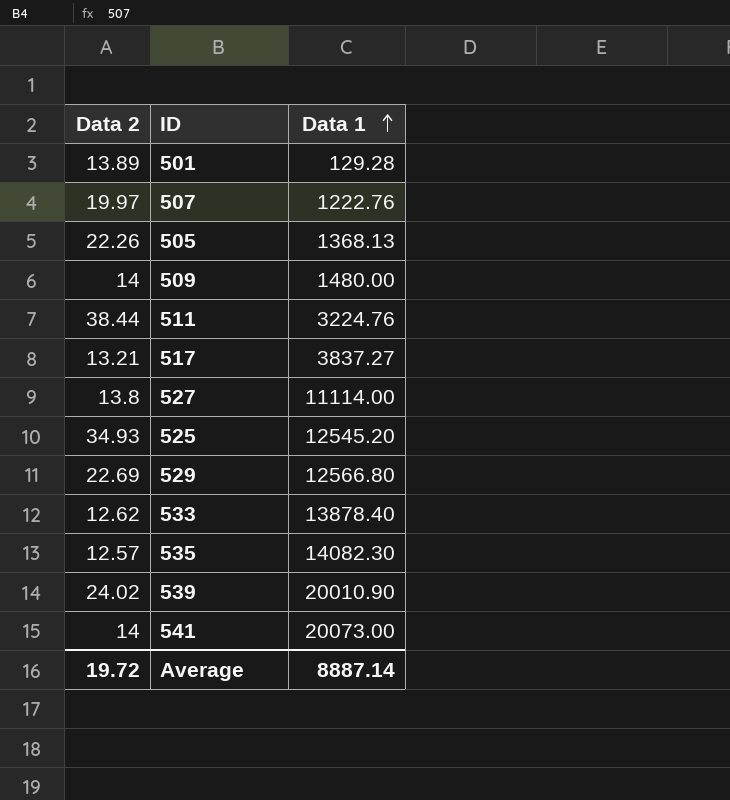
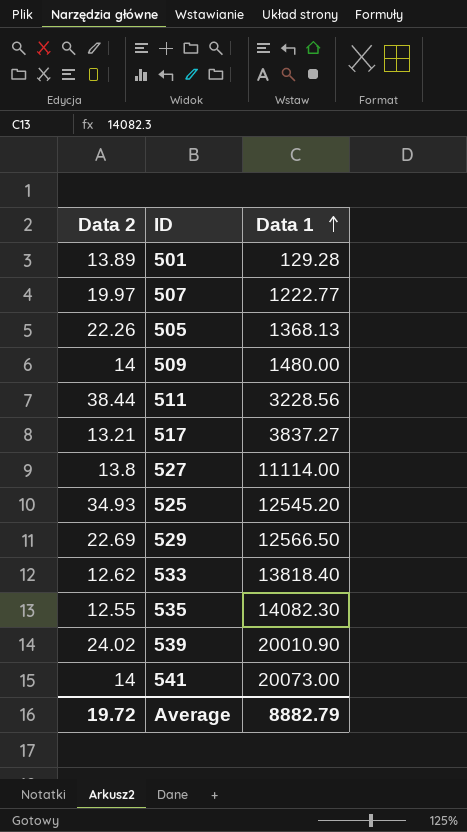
507 | Data 1: 1222.76 -> 1222.77
511 | Data 1: 3224.76 -> 3228.56
529 | Data 1: 12566.80 -> 12566.50
533 | Data 1: 13878.40 -> 13818.40
535 | Data 2: 12.57 -> 12.55
Average | Data 1: 8887.14 -> 8882.79

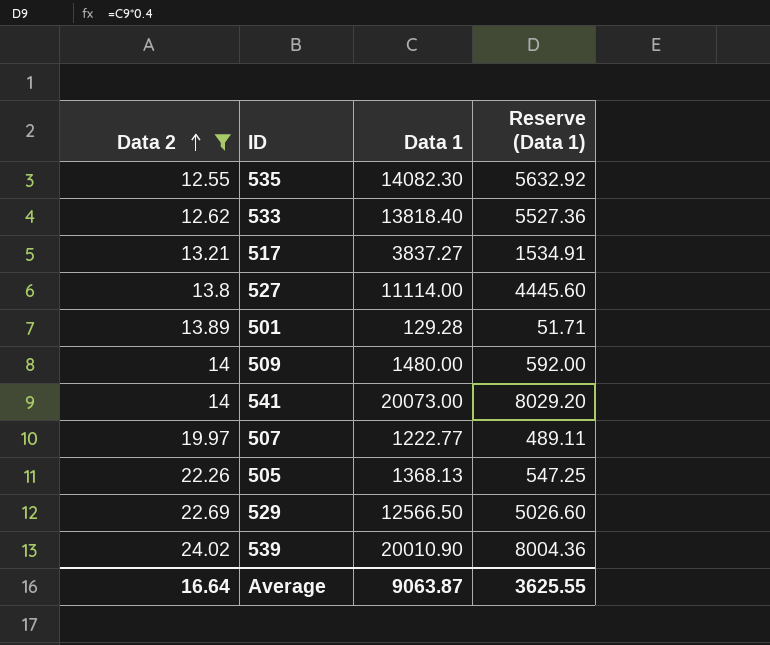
filter: none -> Data 2 <= 24.02
row order: Data 1 ascending -> Data 2 ascending
column Reserve (Data 1) | formula: none -> [Data 1] * 0.4
Average | Data 2: 19.72 -> 16.64
Average | Data 1: 8882.79 -> 9063.87

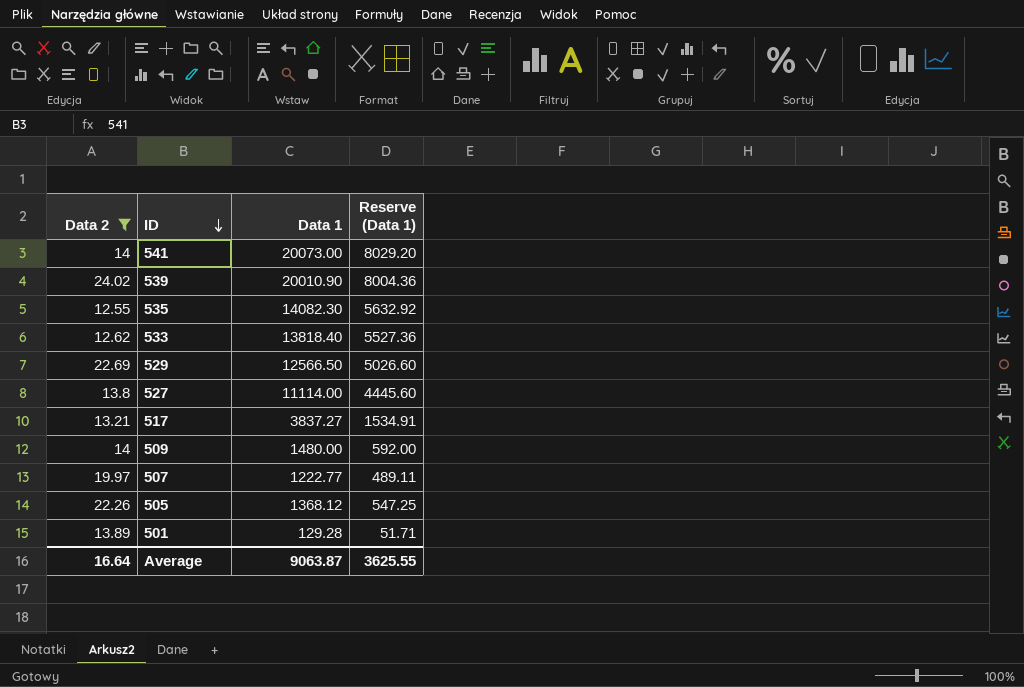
row order: Data 2 ascending -> ID descending
505 | Data 1: 1368.13 -> 1368.12

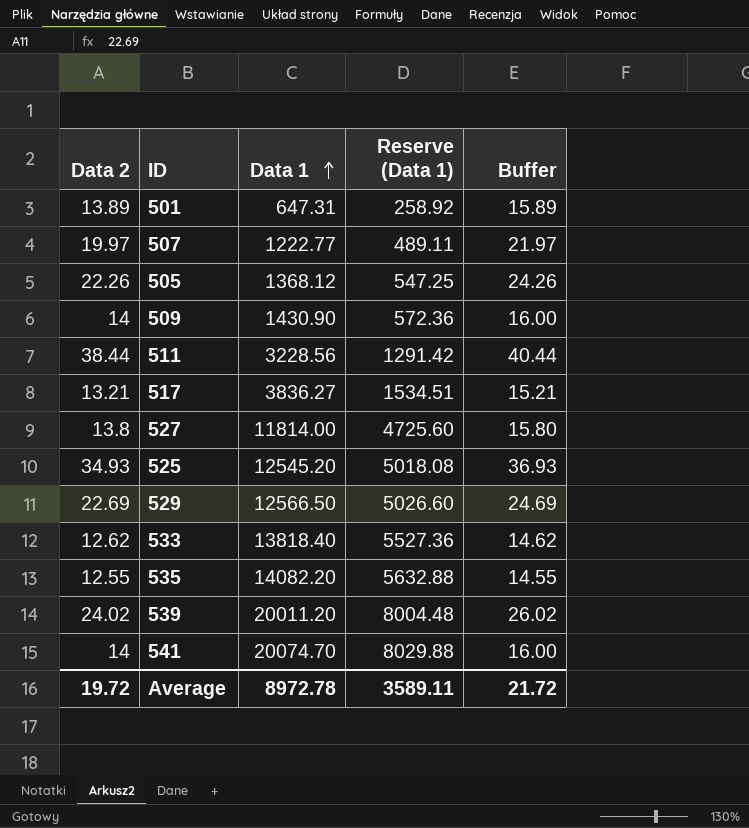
filter: Data 2 <= 24.02 -> none
row order: ID descending -> Data 1 ascending
column Buffer | formula: none -> [Data 2] + 2
501 | Data 1: 129.28 -> 647.31
501 | Reserve (Data 1): 51.71 -> 258.92
509 | Data 1: 1480.00 -> 1430.90
509 | Reserve (Data 1): 592.00 -> 572.36
517 | Data 1: 3837.27 -> 3836.27
517 | Reserve (Data 1): 1534.91 -> 1534.51
527 | Data 1: 11114.00 -> 11814.00
527 | Reserve (Data 1): 4445.60 -> 4725.60
535 | Data 1: 14082.30 -> 14082.20
535 | Reserve (Data 1): 5632.92 -> 5632.88
539 | Data 1: 20010.90 -> 20011.20
539 | Reserve (Data 1): 8004.36 -> 8004.48
541 | Data 1: 20073.00 -> 20074.70
541 | Reserve (Data 1): 8029.20 -> 8029.88
Average | Data 2: 16.64 -> 19.72
Average | Data 1: 9063.87 -> 8972.78
Average | Reserve (Data 1): 3625.55 -> 3589.11

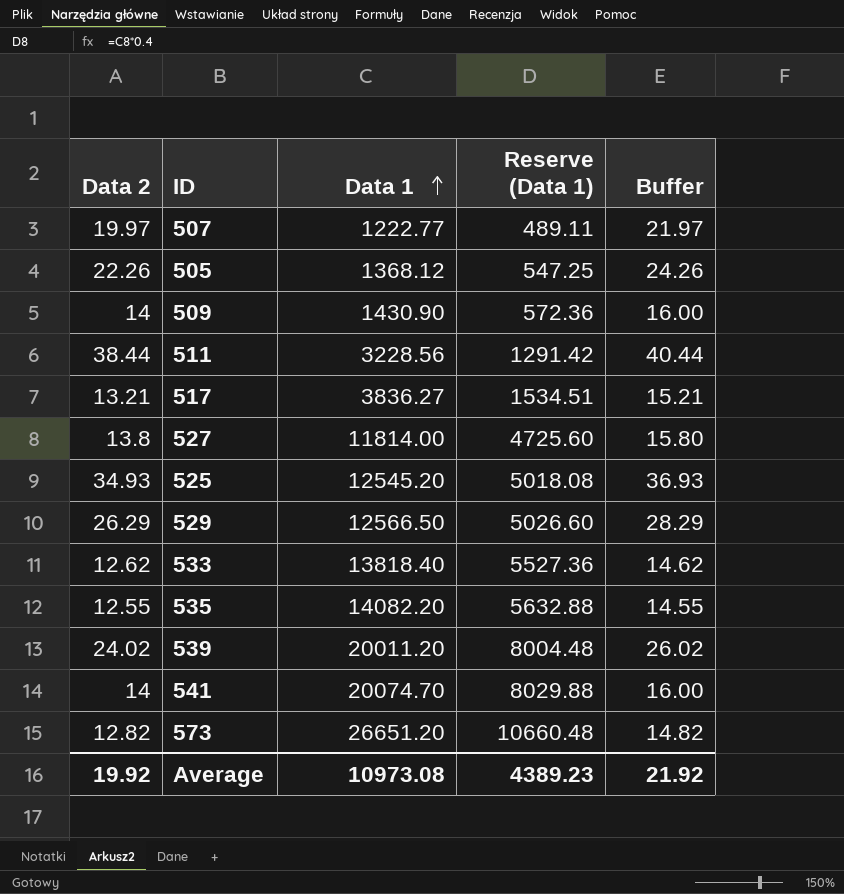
row 501: 13.89 | 647.31 | 258.92 | 15.89 -> none
529 | Data 2: 22.69 -> 26.29
529 | Buffer: 24.69 -> 28.29
row 573: none -> 12.82 | 26651.20 | 10660.48 | 14.82
Average | Data 2: 19.72 -> 19.92
Average | Data 1: 8972.78 -> 10973.08
Average | Reserve (Data 1): 3589.11 -> 4389.23
Average | Buffer: 21.72 -> 21.92

